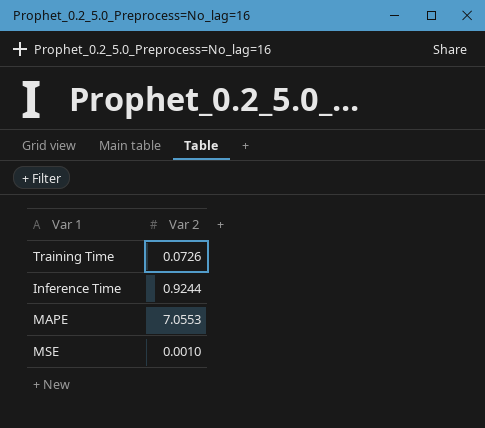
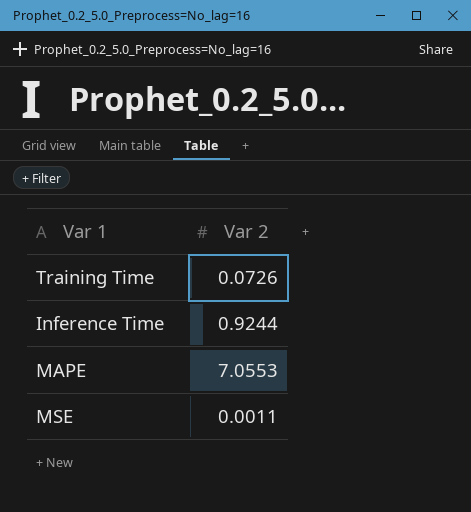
MSE | Var 2: 0.0010 -> 0.0011

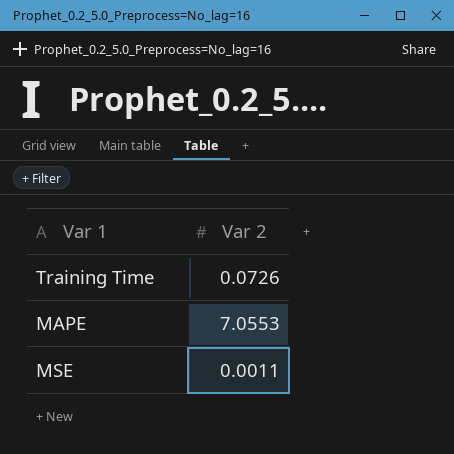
row Inference Time: 0.9244 -> none

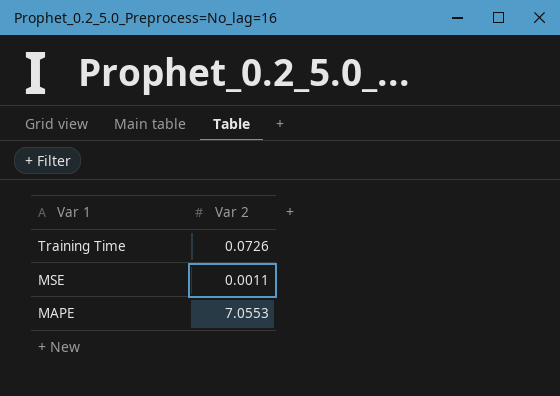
row order: none -> Var 1 descending

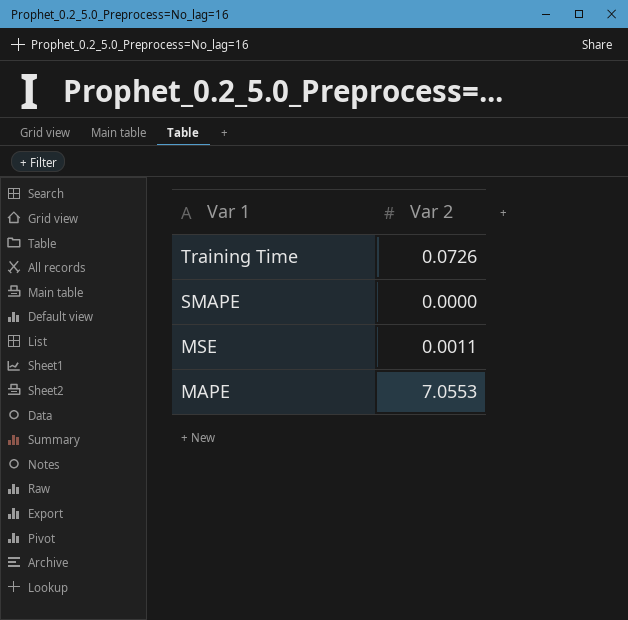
row SMAPE: none -> 0.0000

